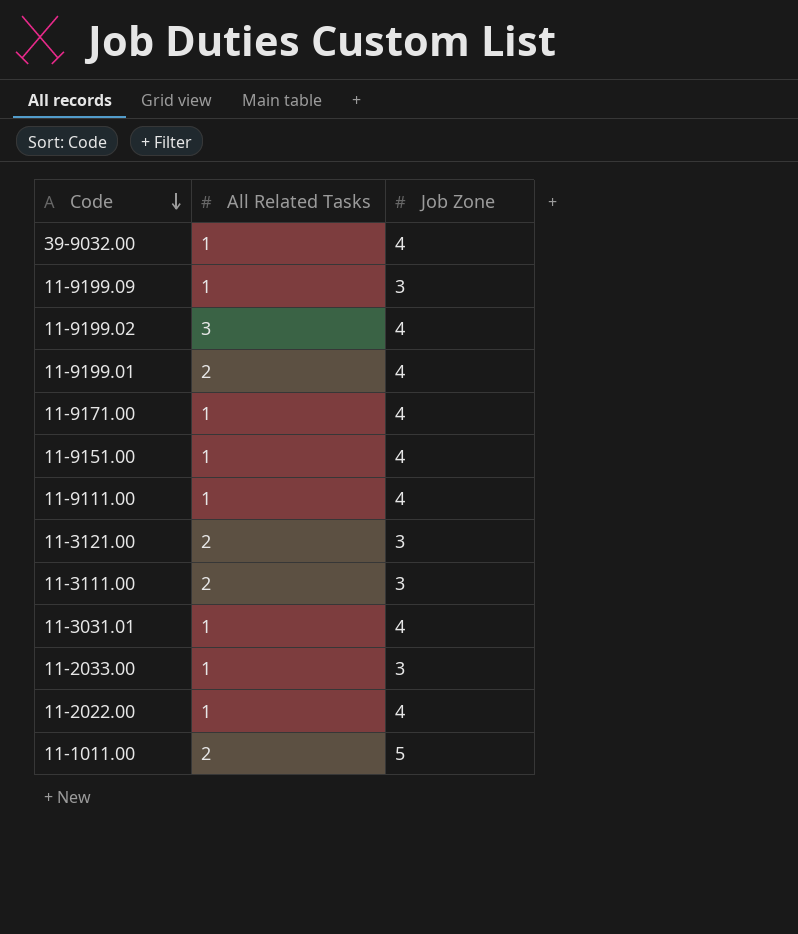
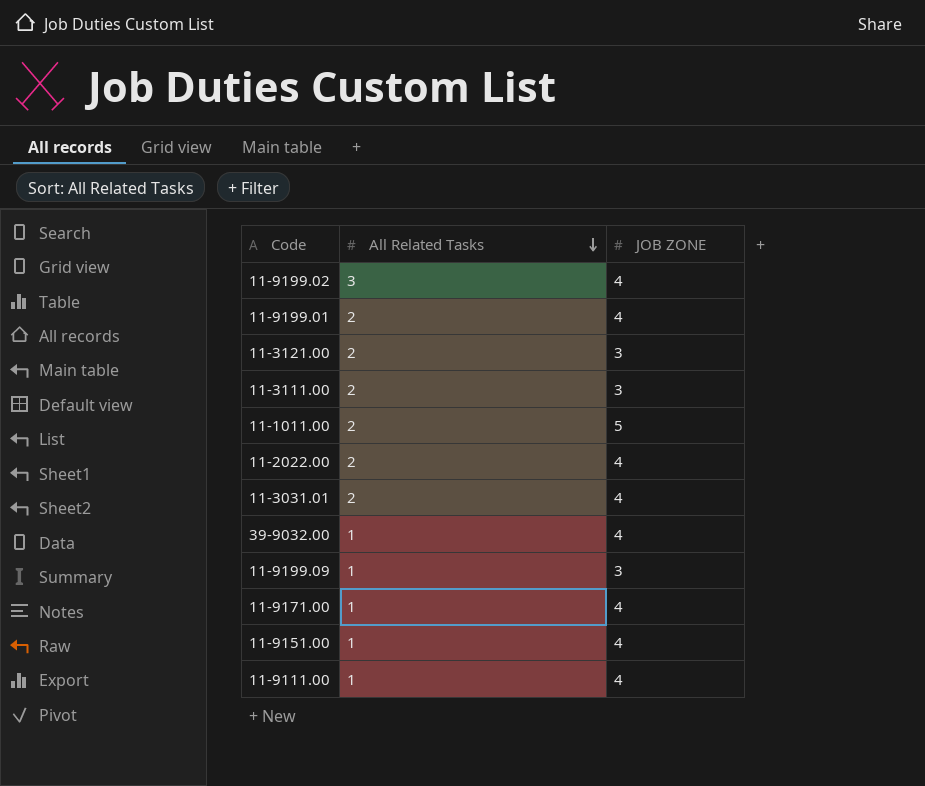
row order: Code descending -> All Related Tasks descending
column name: Job Zone -> JOB ZONE
row 11-2033.00: 1 | 3 -> none
11-2022.00 | All Related Tasks: 1 -> 2
11-3031.01 | All Related Tasks: 1 -> 2

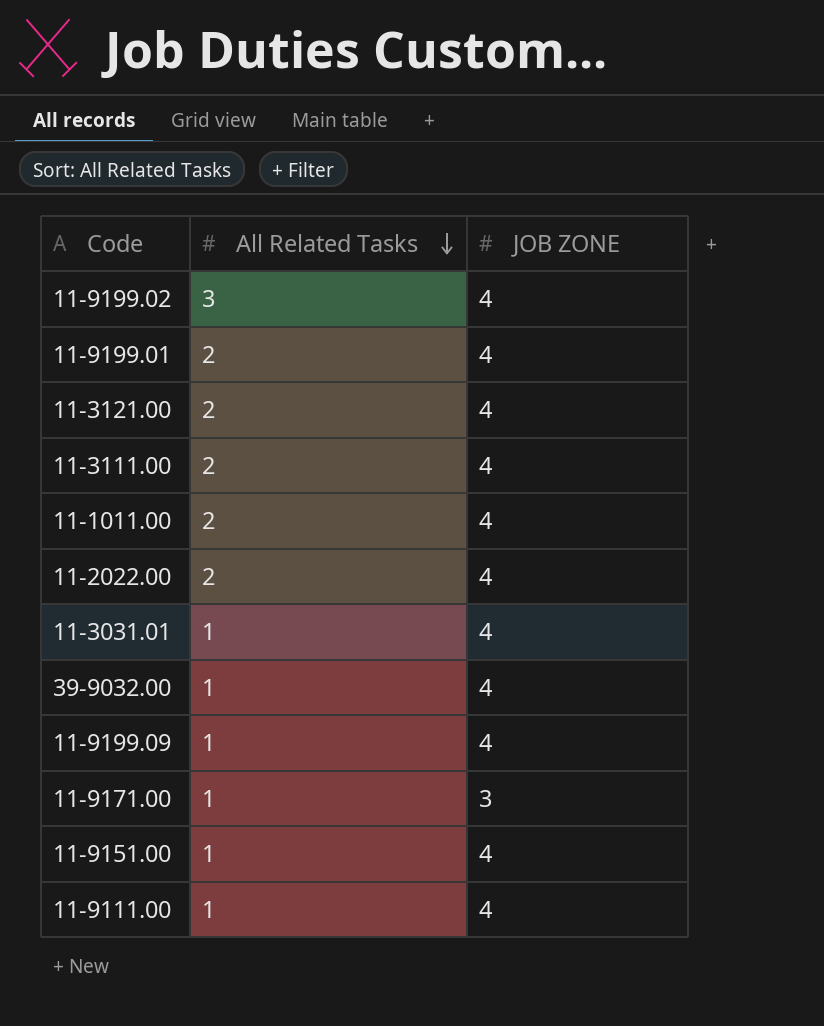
11-3121.00 | JOB ZONE: 3 -> 4
11-3111.00 | JOB ZONE: 3 -> 4
11-1011.00 | JOB ZONE: 5 -> 4
11-3031.01 | All Related Tasks: 2 -> 1
11-9199.09 | JOB ZONE: 3 -> 4
11-9171.00 | JOB ZONE: 4 -> 3

